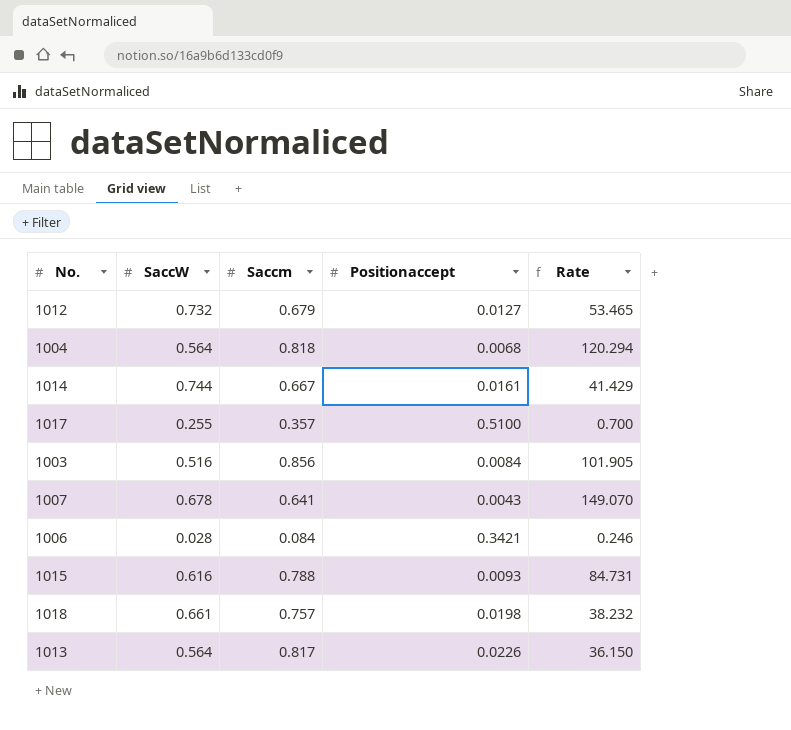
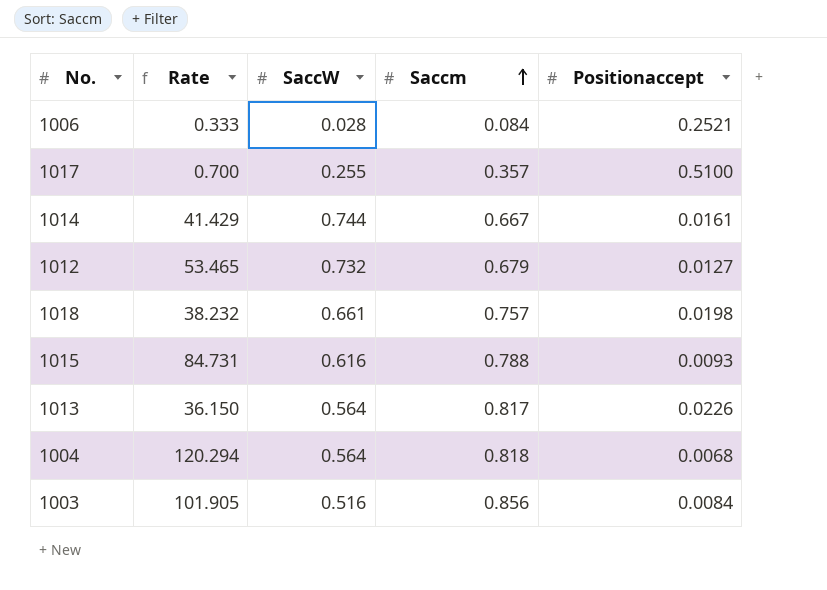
row order: none -> Saccm ascending
column Rate | position: 5 -> 2
row 1007: 0.678 | 0.641 | 0.0043 | 149.070 -> none
1006 | Rate: 0.246 -> 0.333
1006 | Positionaccept: 0.3421 -> 0.2521

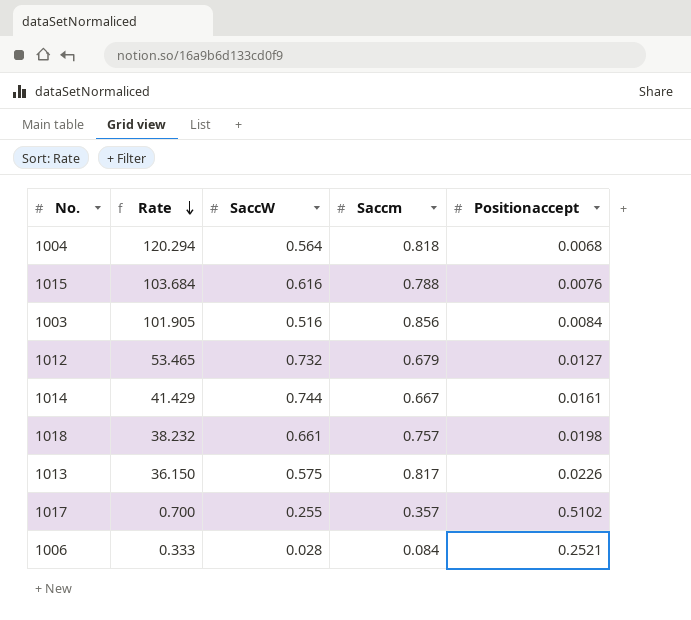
row order: Saccm ascending -> Rate descending
1015 | Rate: 84.731 -> 103.684
1015 | Positionaccept: 0.0093 -> 0.0076
1013 | SaccW: 0.564 -> 0.575
1017 | Positionaccept: 0.5100 -> 0.5102

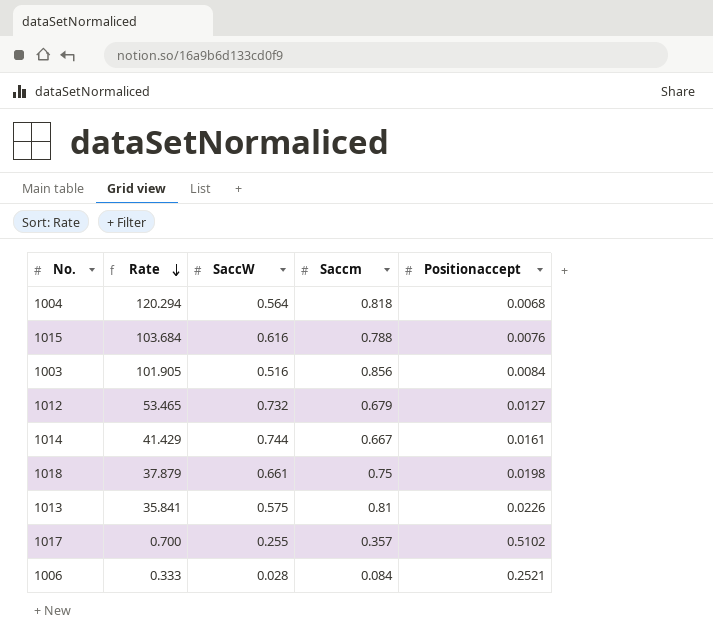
1018 | Rate: 38.232 -> 37.879
1018 | Saccm: 0.757 -> 0.75
1013 | Rate: 36.150 -> 35.841
1013 | Saccm: 0.817 -> 0.81

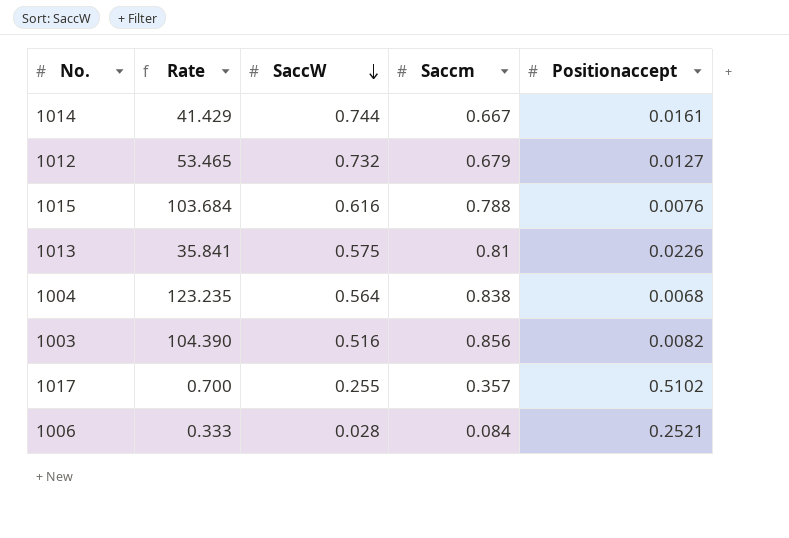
row order: Rate descending -> SaccW descending
row 1018: 37.879 | 0.661 | 0.75 | 0.0198 -> none
1004 | Rate: 120.294 -> 123.235
1004 | Saccm: 0.818 -> 0.838
1003 | Rate: 101.905 -> 104.390
1003 | Positionaccept: 0.0084 -> 0.0082

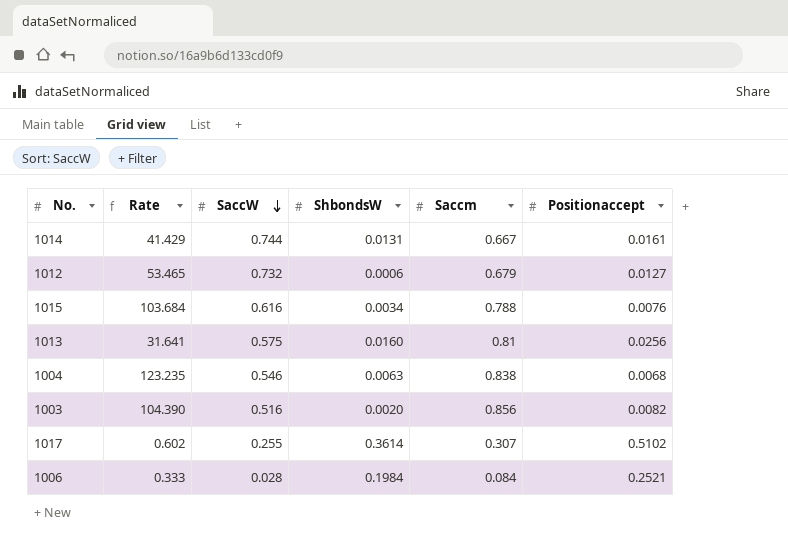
column ShbondsW | position: none -> 4
1013 | Rate: 35.841 -> 31.641
1013 | Positionaccept: 0.0226 -> 0.0256
1004 | SaccW: 0.564 -> 0.546
1017 | Rate: 0.700 -> 0.602
1017 | Saccm: 0.357 -> 0.307

